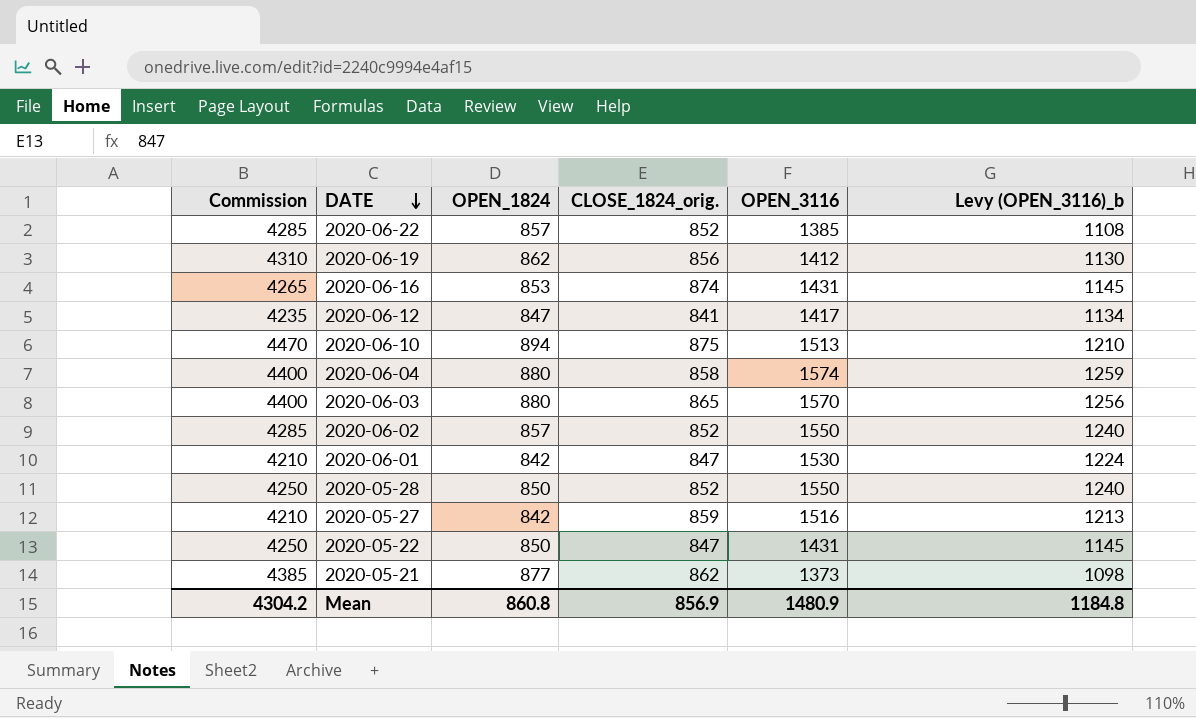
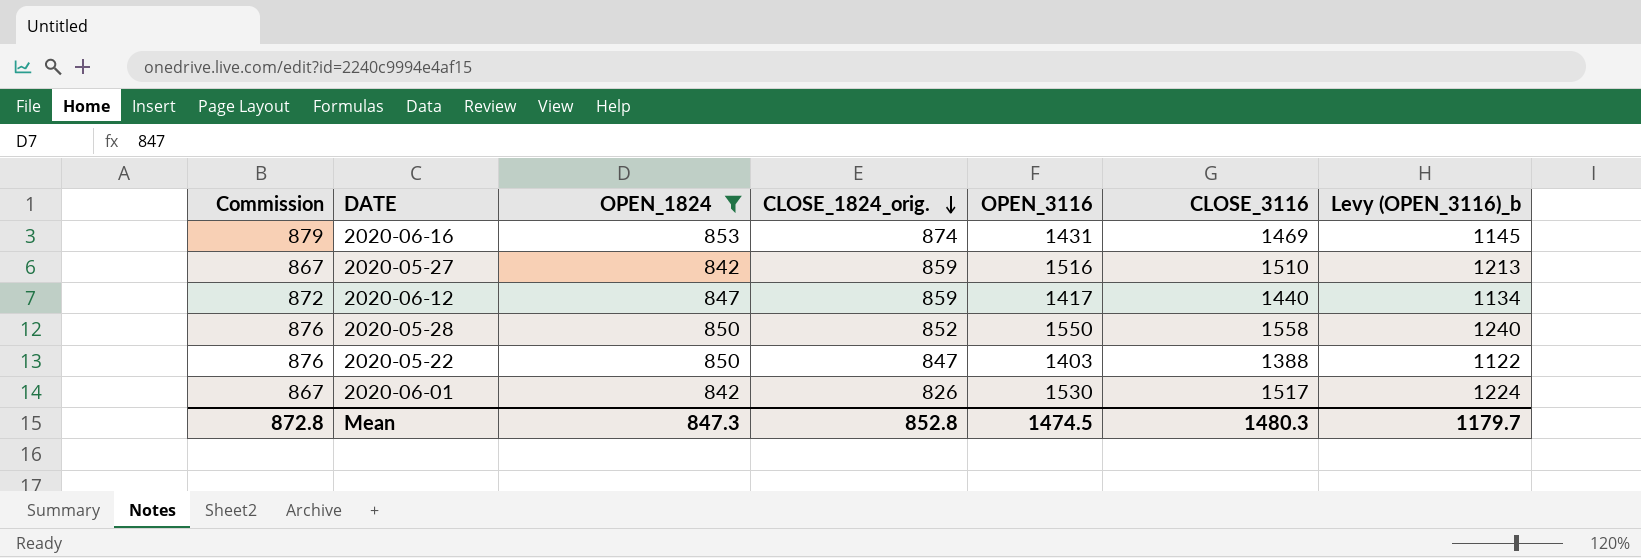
filter: none -> OPEN_1824 <= 853
row order: DATE descending -> CLOSE_1824_orig. descending
column Commission | formula: [OPEN_1824] * 5 -> [OPEN_1824] * 1.03
column CLOSE_3116 | position: none -> 6
2020-06-12 | CLOSE_1824_orig.: 841 -> 859
2020-05-22 | OPEN_3116: 1431 -> 1403
2020-05-22 | Levy (OPEN_3116)_b: 1145 -> 1122
2020-06-01 | CLOSE_1824_orig.: 847 -> 826
Mean | Commission: 4304.2 -> 872.8
Mean | OPEN_1824: 860.8 -> 847.3
Mean | CLOSE_1824_orig.: 856.9 -> 852.8
Mean | OPEN_3116: 1480.9 -> 1474.5
Mean | Levy (OPEN_3116)_b: 1184.8 -> 1179.7

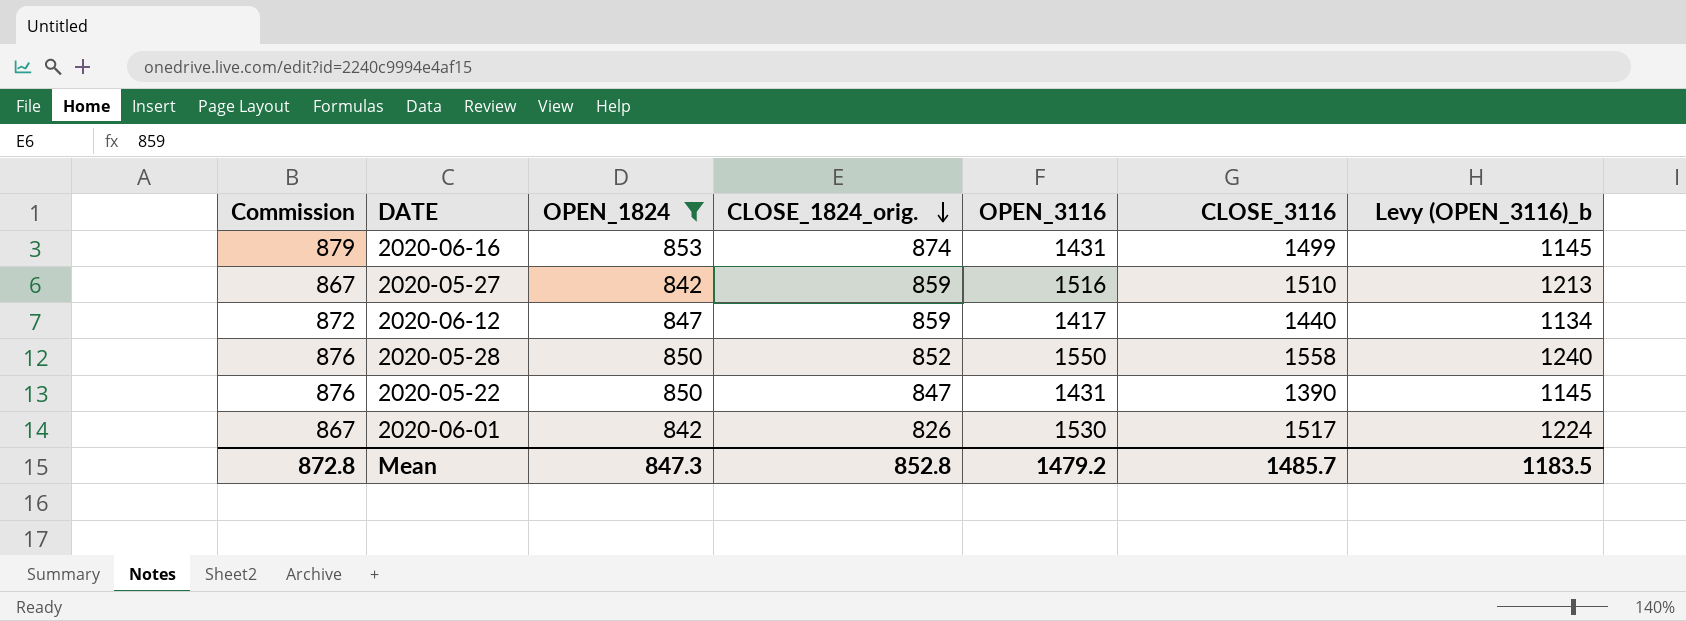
2020-06-16 | CLOSE_3116: 1469 -> 1499
2020-05-22 | OPEN_3116: 1403 -> 1431
2020-05-22 | CLOSE_3116: 1388 -> 1390
2020-05-22 | Levy (OPEN_3116)_b: 1122 -> 1145
Mean | OPEN_3116: 1474.5 -> 1479.2
Mean | CLOSE_3116: 1480.3 -> 1485.7
Mean | Levy (OPEN_3116)_b: 1179.7 -> 1183.5

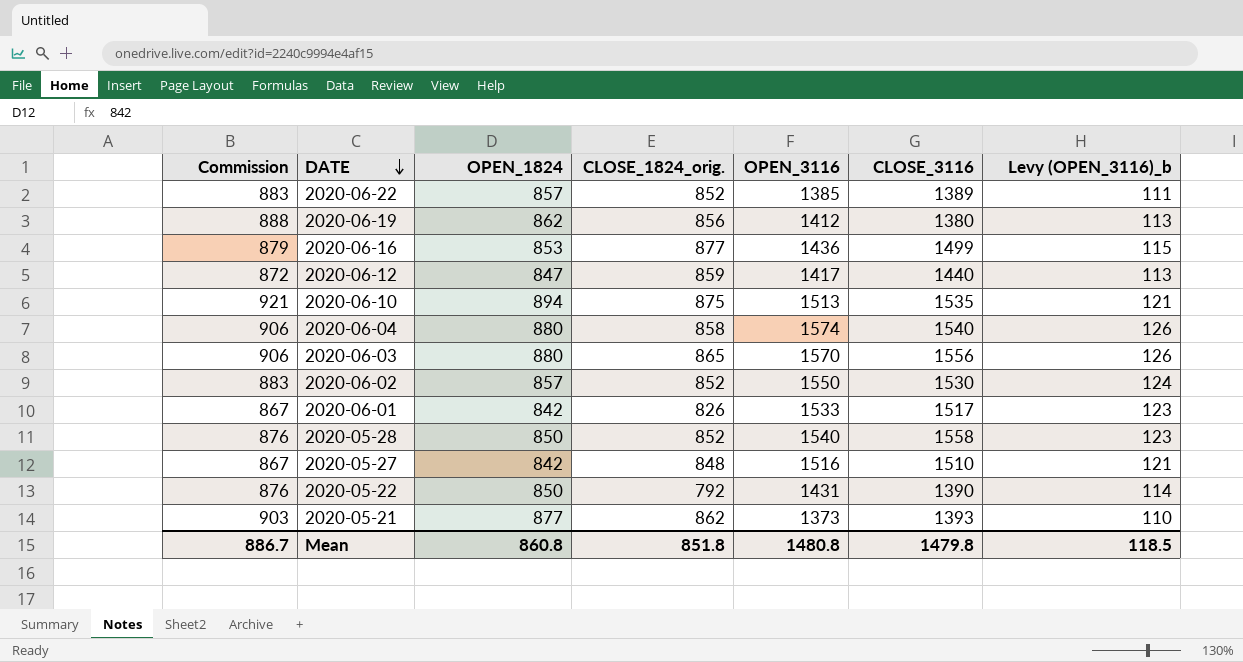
filter: OPEN_1824 <= 853 -> none
row order: CLOSE_1824_orig. descending -> DATE descending
column Levy (OPEN_3116)_b | formula: [OPEN_3116] * 0.8 -> [OPEN_3116] * 0.08
2020-06-16 | CLOSE_1824_orig.: 874 -> 877
2020-06-16 | OPEN_3116: 1431 -> 1436
2020-06-01 | OPEN_3116: 1530 -> 1533
2020-05-28 | OPEN_3116: 1550 -> 1540
2020-05-27 | CLOSE_1824_orig.: 859 -> 848
2020-05-22 | CLOSE_1824_orig.: 847 -> 792
Mean | Commission: 872.8 -> 886.7
Mean | OPEN_1824: 847.3 -> 860.8
Mean | CLOSE_1824_orig.: 852.8 -> 851.8
Mean | OPEN_3116: 1479.2 -> 1480.8
Mean | CLOSE_3116: 1485.7 -> 1479.8
Mean | Levy (OPEN_3116)_b: 1183.5 -> 118.5

